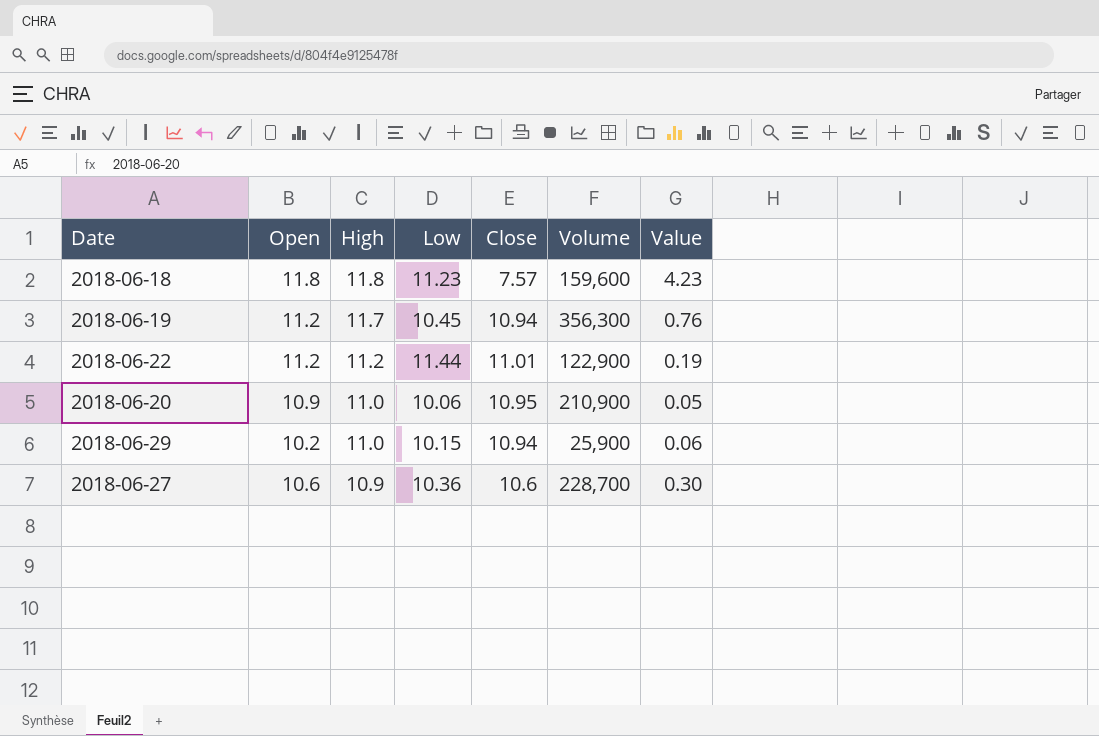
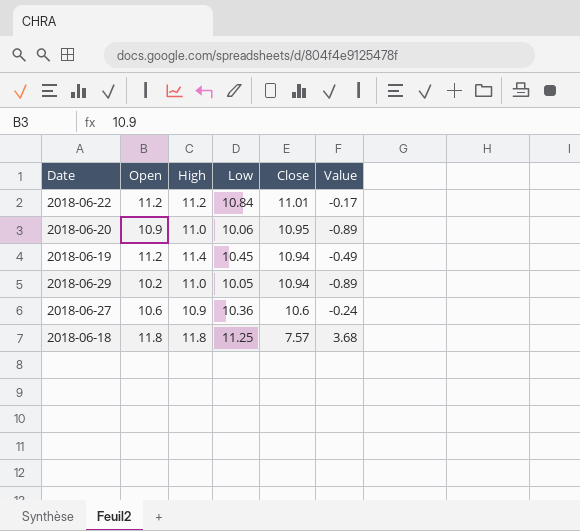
row order: High descending -> Close descending
column Volume | position: 6 -> none
column Value | formula: [High] - [Close] -> [Low] - [Close]
2018-06-22 | Low: 11.44 -> 10.84
2018-06-19 | High: 11.7 -> 11.4
2018-06-29 | Low: 10.15 -> 10.05
2018-06-18 | Low: 11.23 -> 11.25

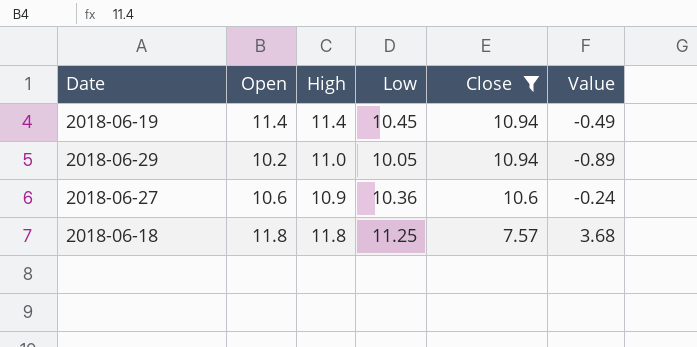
filter: none -> Close <= 10.94
2018-06-19 | Open: 11.2 -> 11.4

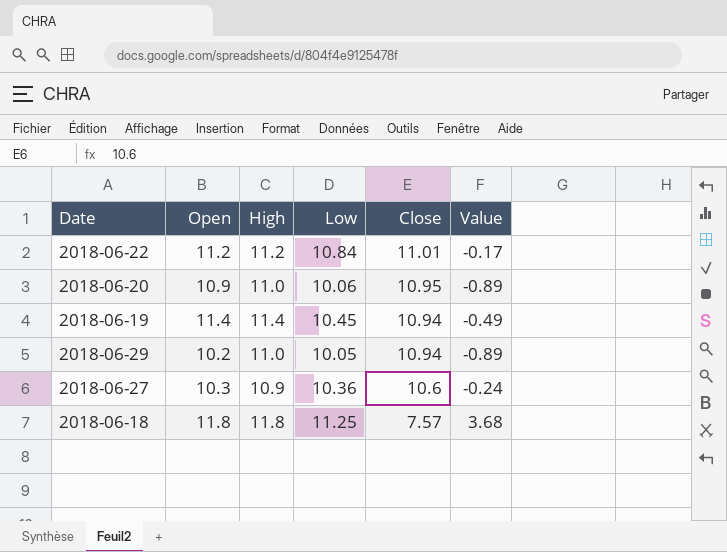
filter: Close <= 10.94 -> none
2018-06-27 | Open: 10.6 -> 10.3

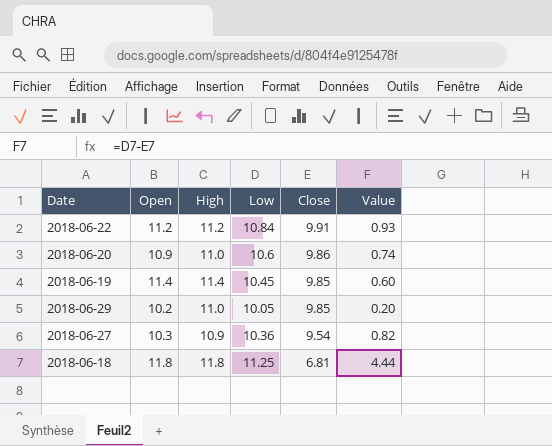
2018-06-22 | Close: 11.01 -> 9.91
2018-06-22 | Value: -0.17 -> 0.93
2018-06-20 | Low: 10.06 -> 10.6
2018-06-20 | Close: 10.95 -> 9.86
2018-06-20 | Value: -0.89 -> 0.74
2018-06-19 | Close: 10.94 -> 9.85
2018-06-19 | Value: -0.49 -> 0.60
2018-06-29 | Close: 10.94 -> 9.85
2018-06-29 | Value: -0.89 -> 0.20
2018-06-27 | Close: 10.6 -> 9.54
2018-06-27 | Value: -0.24 -> 0.82
2018-06-18 | Close: 7.57 -> 6.81
2018-06-18 | Value: 3.68 -> 4.44

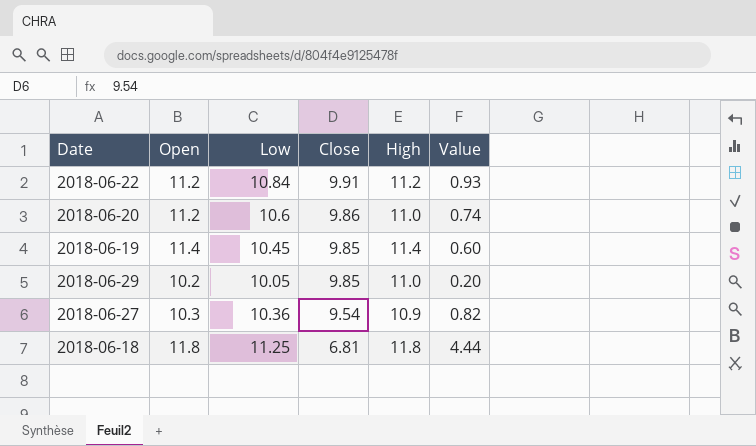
column High | position: 3 -> 5
2018-06-20 | Open: 10.9 -> 11.2

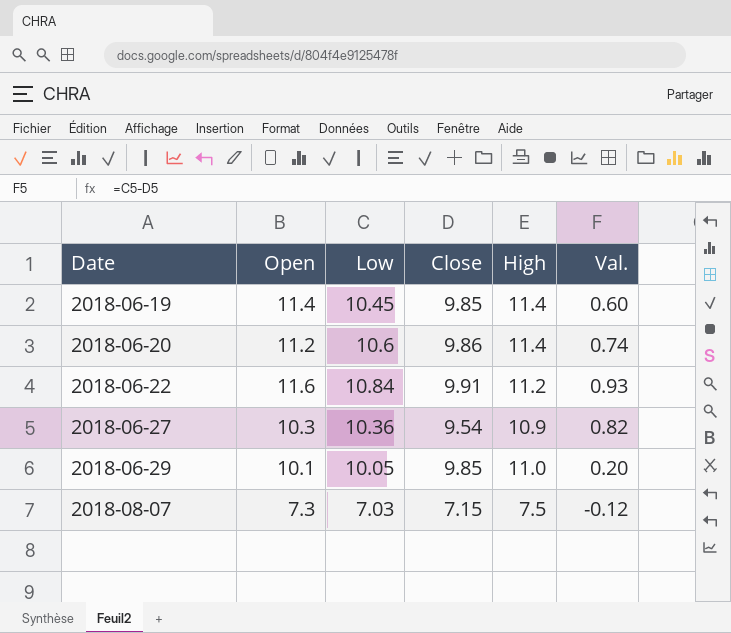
row order: Close descending -> Date ascending
column name: Value -> Val.
row 2018-06-18: 11.8 | 11.25 | 6.81 | 11.8 | 4.44 -> none
2018-06-20 | High: 11.0 -> 11.4
2018-06-22 | Open: 11.2 -> 11.6
2018-06-29 | Open: 10.2 -> 10.1
row 2018-08-07: none -> 7.3 | 7.03 | 7.15 | 7.5 | -0.12

